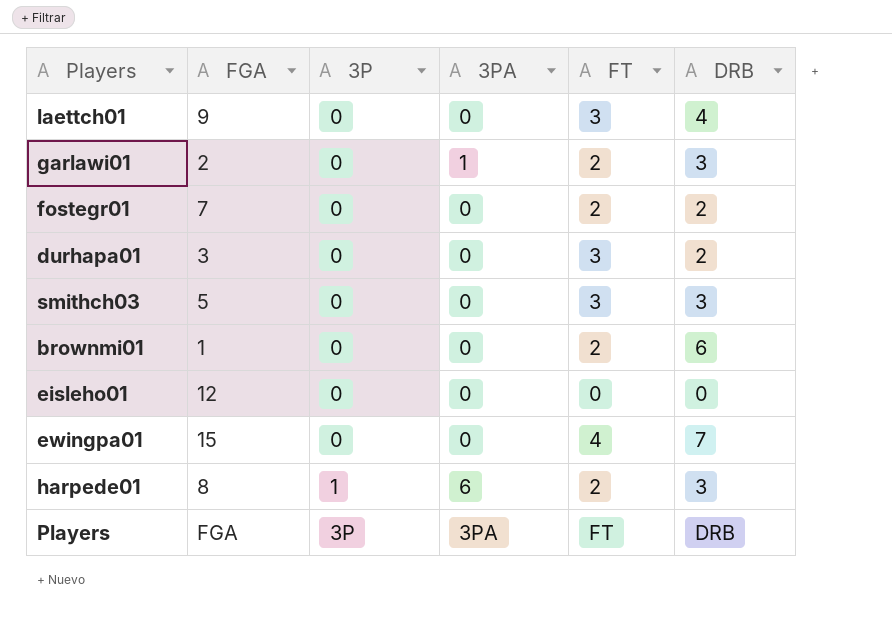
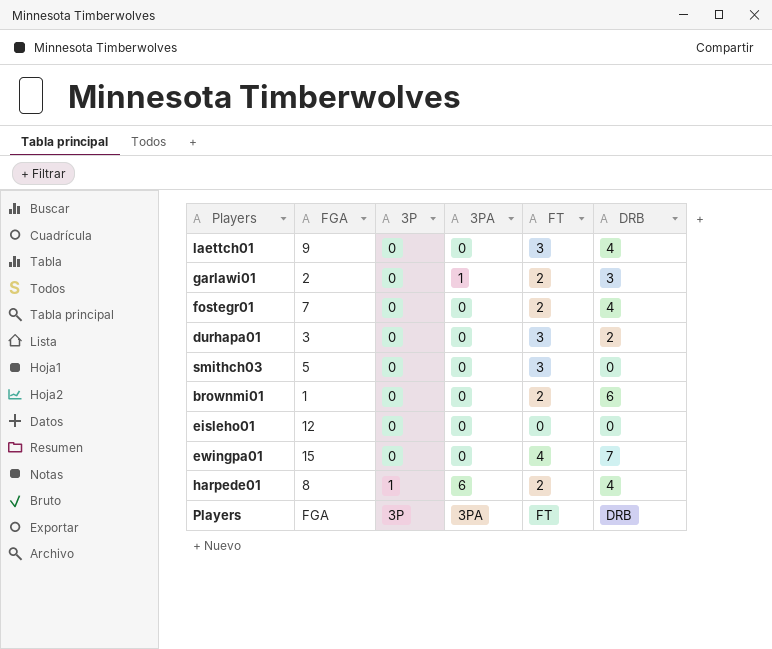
fostegr01 | DRB: 2 -> 4
smithch03 | DRB: 3 -> 0
harpede01 | DRB: 3 -> 4

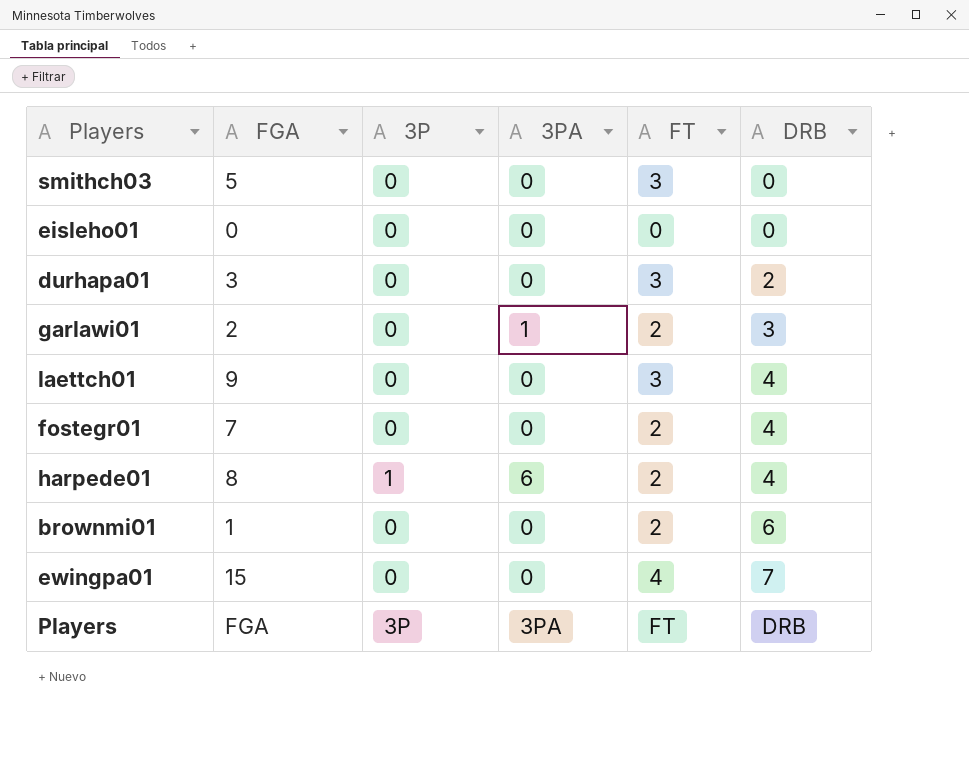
row order: 3P ascending -> DRB ascending
eisleho01 | FGA: 12 -> 0

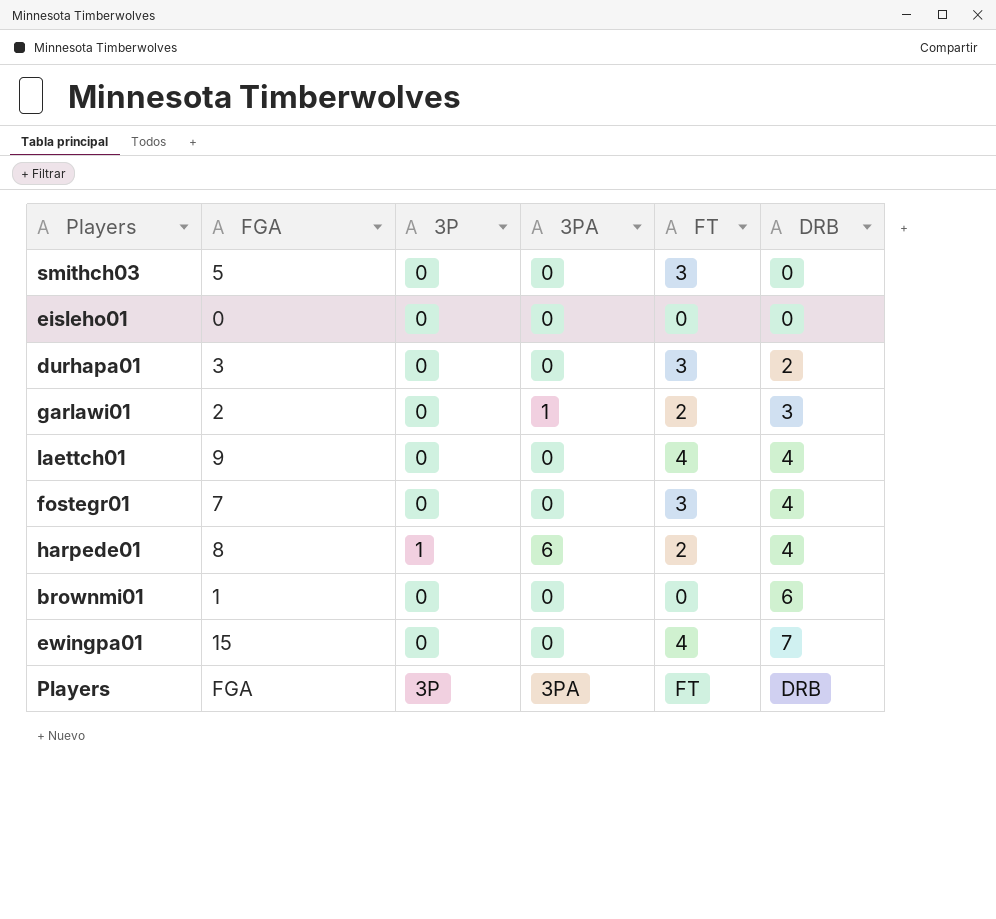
laettch01 | FT: 3 -> 4
fostegr01 | FT: 2 -> 3
brownmi01 | FT: 2 -> 0

